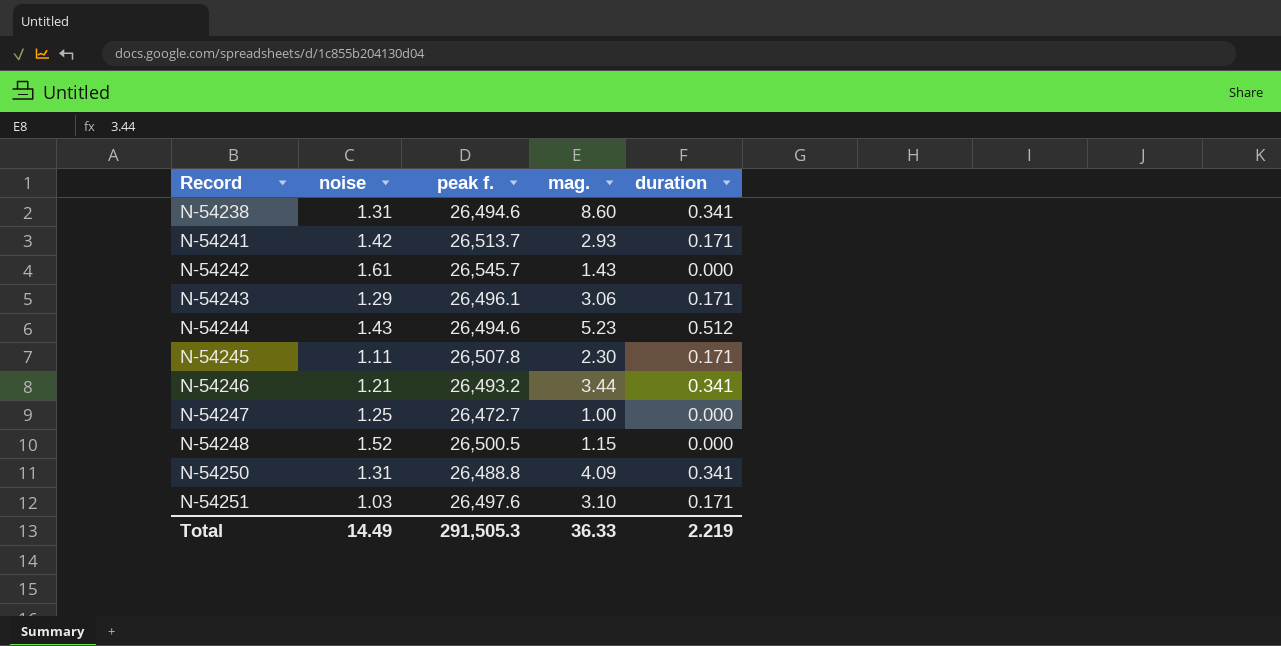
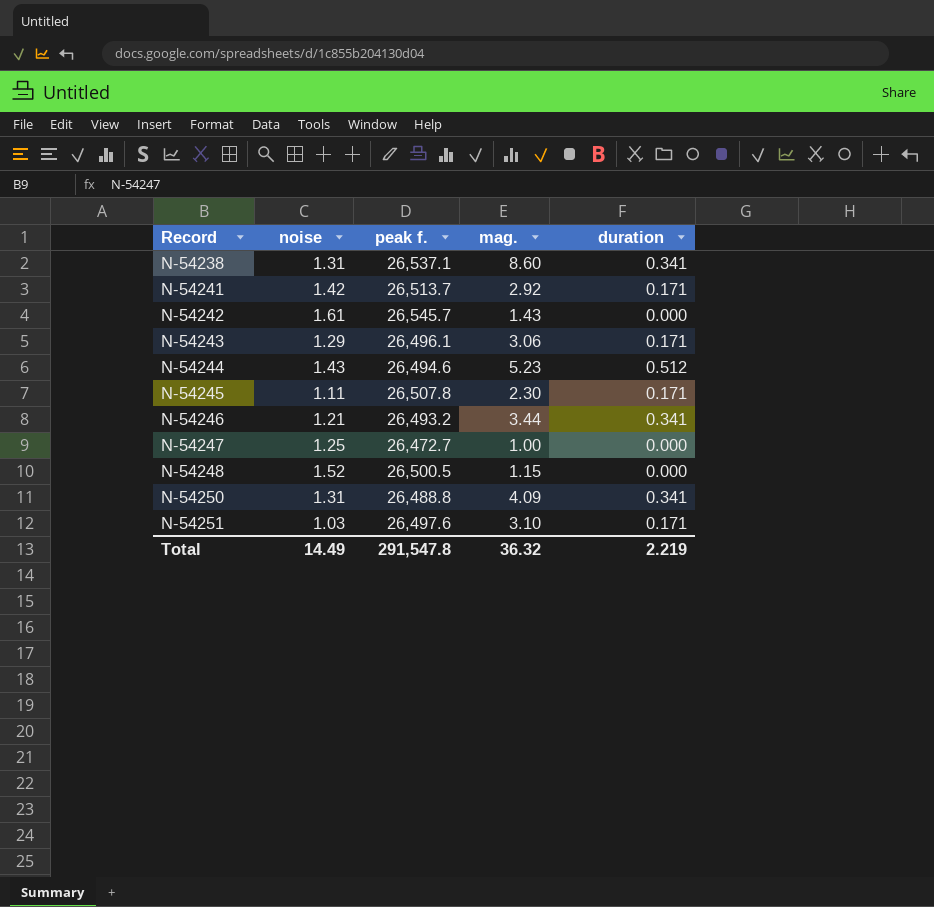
N-54238 | peak f.: 26,494.6 -> 26,537.1
N-54241 | mag.: 2.93 -> 2.92
Total | peak f.: 291,505.3 -> 291,547.8
Total | mag.: 36.33 -> 36.32

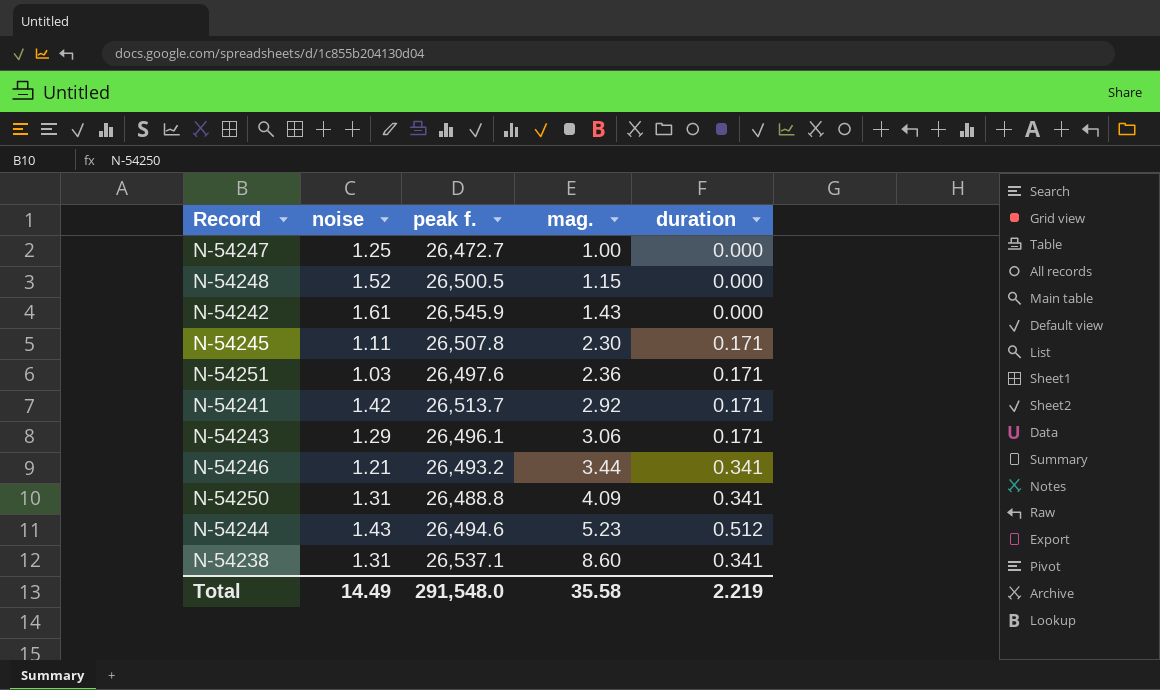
row order: Record ascending -> mag. ascending
N-54242 | peak f.: 26,545.7 -> 26,545.9
N-54251 | mag.: 3.10 -> 2.36
Total | peak f.: 291,547.8 -> 291,548.0
Total | mag.: 36.32 -> 35.58

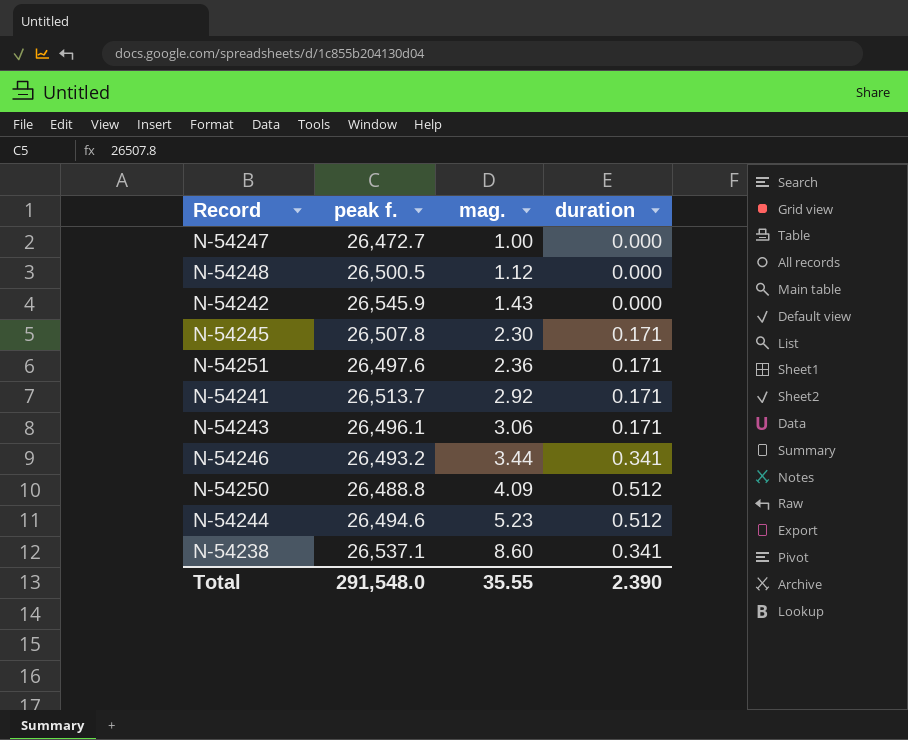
column noise | position: 2 -> none
N-54248 | mag.: 1.15 -> 1.12
N-54250 | duration: 0.341 -> 0.512
Total | mag.: 35.58 -> 35.55
Total | duration: 2.219 -> 2.390

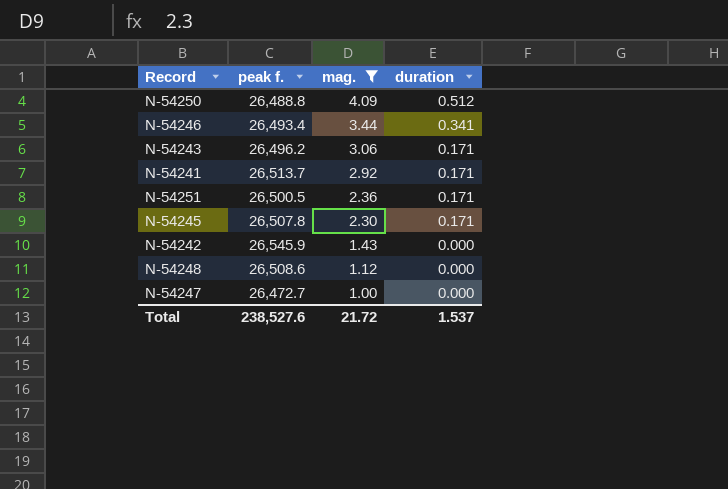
filter: none -> mag. <= 4.09
row order: mag. ascending -> mag. descending
N-54246 | peak f.: 26,493.2 -> 26,493.4
N-54243 | peak f.: 26,496.1 -> 26,496.2
N-54251 | peak f.: 26,497.6 -> 26,500.5
N-54248 | peak f.: 26,500.5 -> 26,508.6
Total | peak f.: 291,548.0 -> 238,527.6
Total | mag.: 35.55 -> 21.72
Total | duration: 2.390 -> 1.537

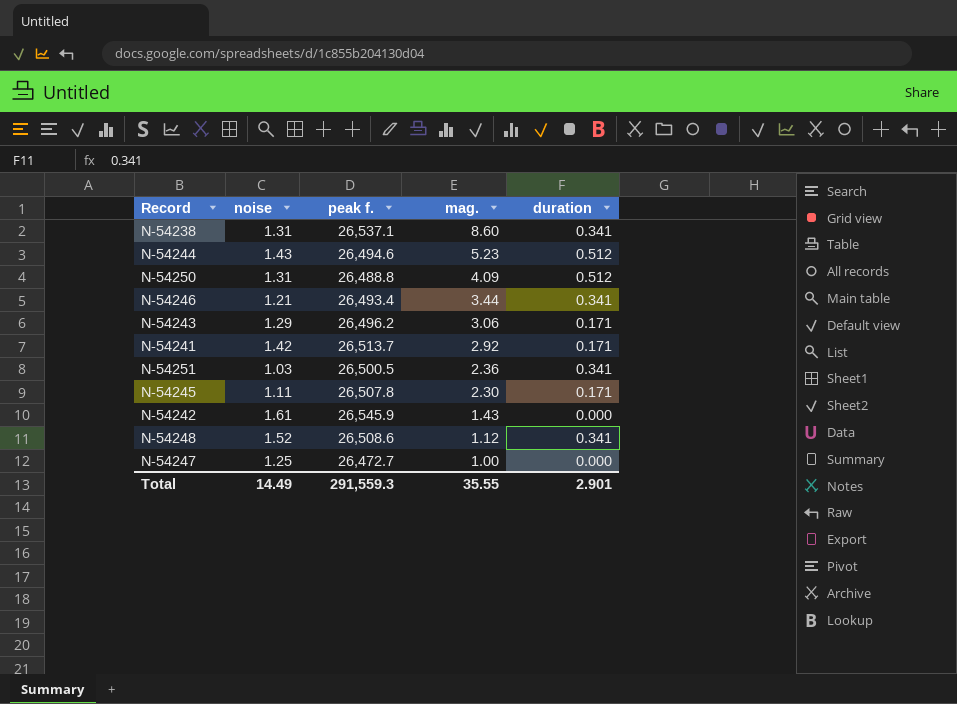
filter: mag. <= 4.09 -> none
column noise | position: none -> 2
N-54251 | duration: 0.171 -> 0.341
N-54248 | duration: 0.000 -> 0.341
Total | peak f.: 238,527.6 -> 291,559.3
Total | mag.: 21.72 -> 35.55
Total | duration: 1.537 -> 2.901

